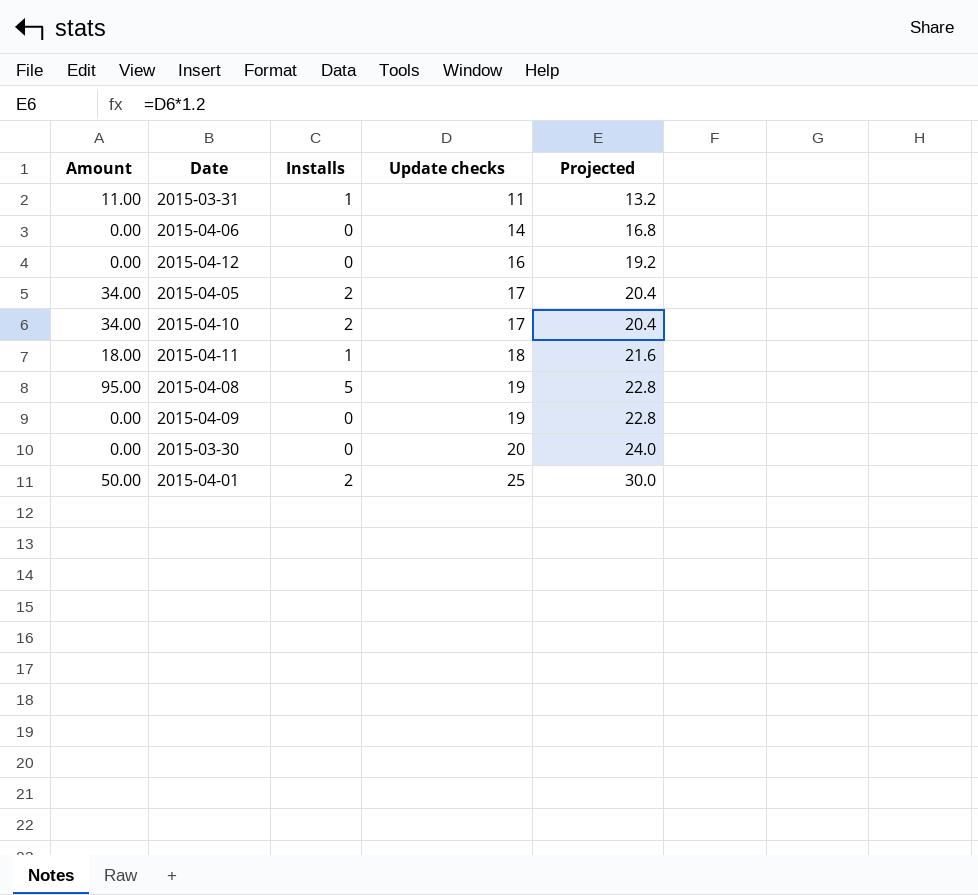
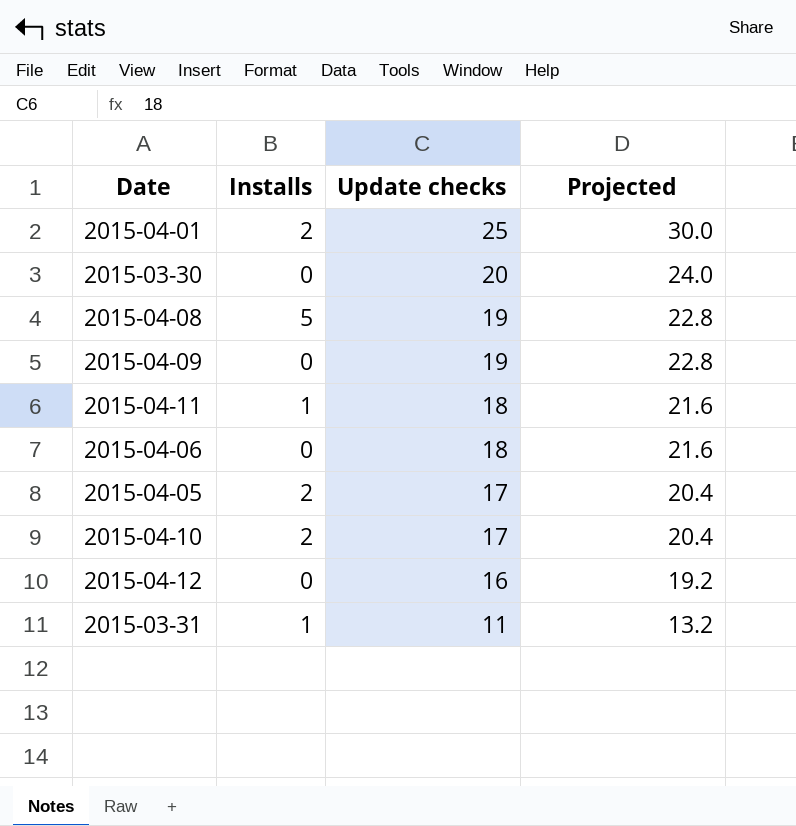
row order: Update checks ascending -> Update checks descending
column Amount | formula: [Installs] * [Update checks] -> none
2015-04-06 | Update checks: 14 -> 18
2015-04-06 | Projected: 16.8 -> 21.6

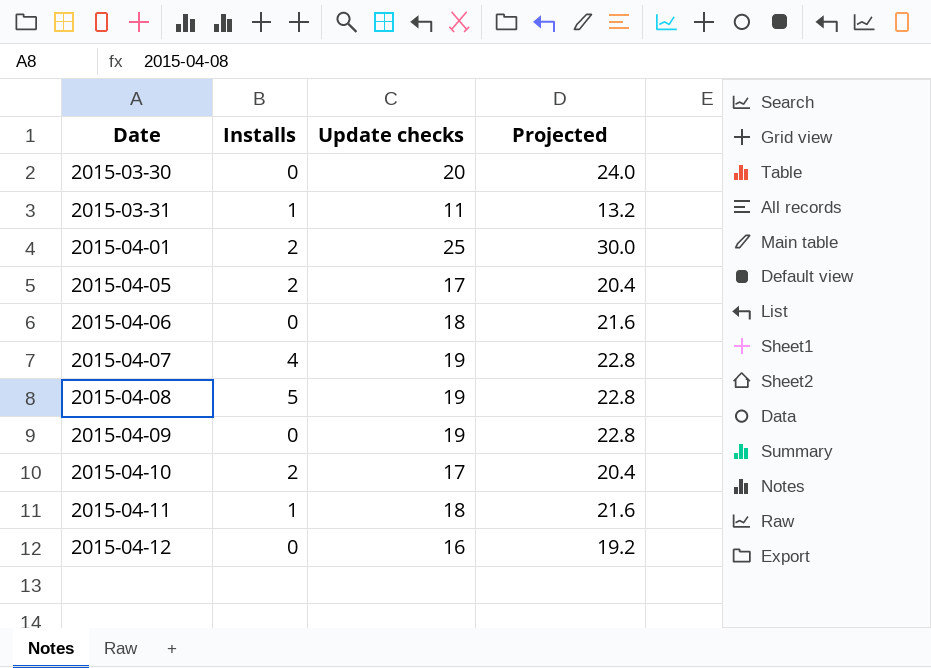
row order: Update checks descending -> Date ascending
row 2015-04-07: none -> 4 | 19 | 22.8

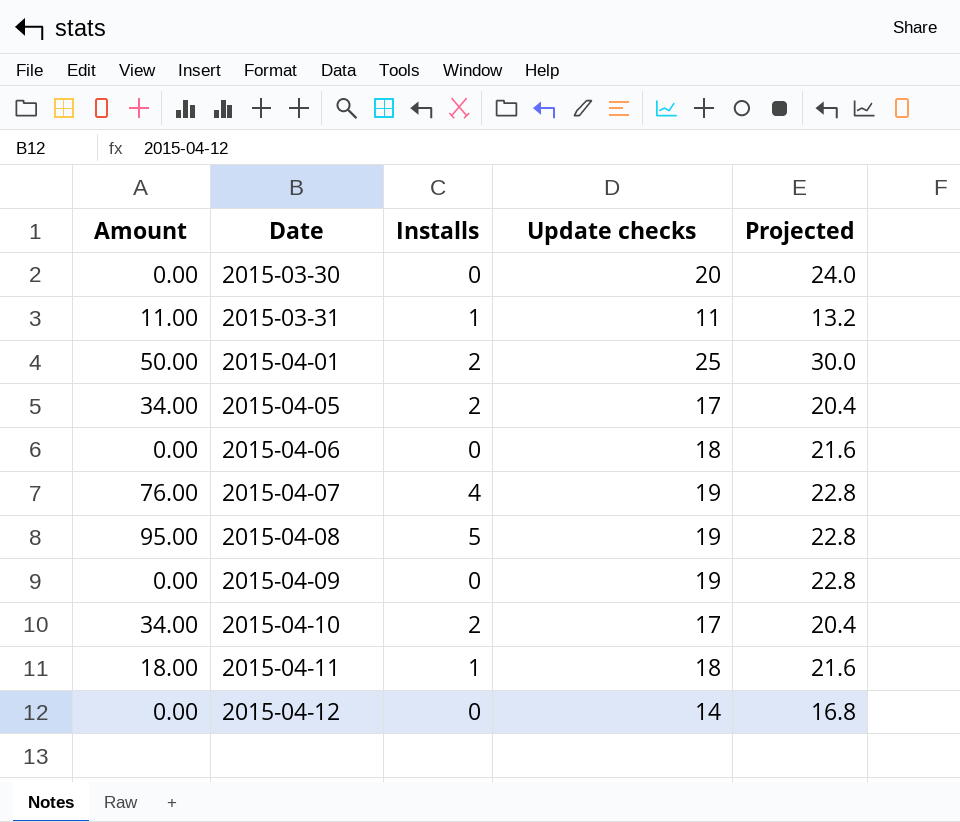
column Amount | formula: none -> [Installs] * [Update checks]
2015-04-12 | Update checks: 16 -> 14
2015-04-12 | Projected: 19.2 -> 16.8

